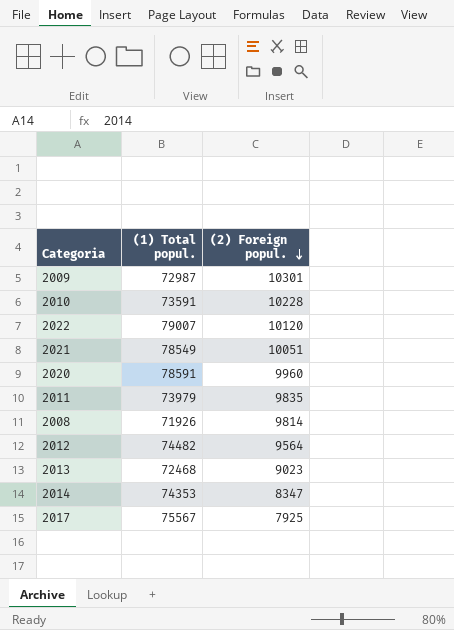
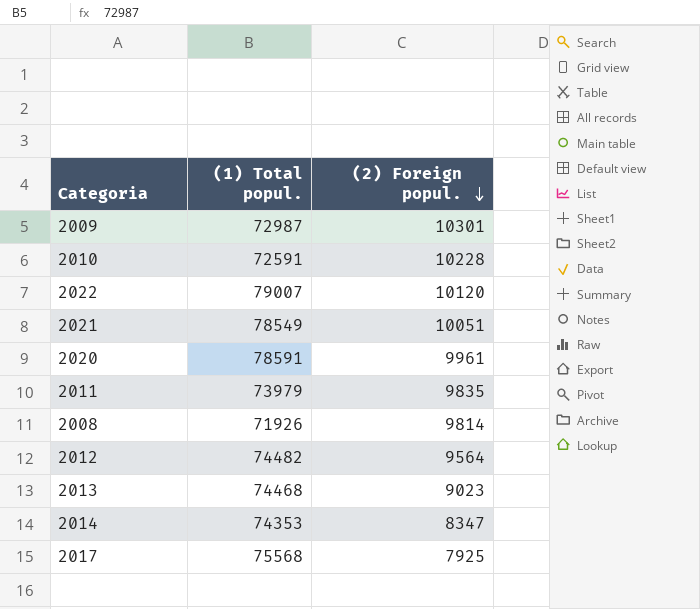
2010 | (1) Total popul.: 73591 -> 72591
2020 | (2) Foreign popul.: 9960 -> 9961
2013 | (1) Total popul.: 72468 -> 74468
2017 | (1) Total popul.: 75567 -> 75568

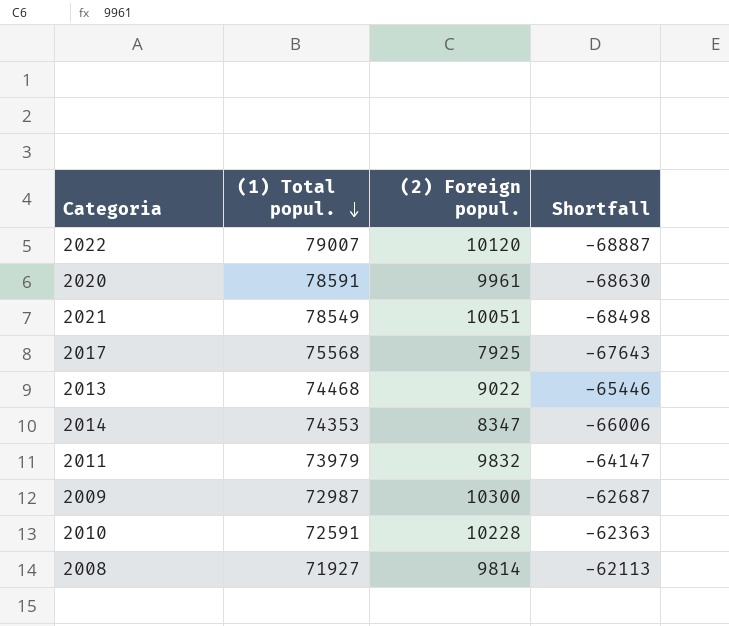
row order: (2) Foreign popul. descending -> (1) Total popul. descending
column Shortfall | formula: none -> [(2) Foreign popul.] - [(1) Total popul.]
row 2012: 74482 | 9564 -> none
2013 | (2) Foreign popul.: 9023 -> 9022
2011 | (2) Foreign popul.: 9835 -> 9832
2009 | (2) Foreign popul.: 10301 -> 10300
2008 | (1) Total popul.: 71926 -> 71927

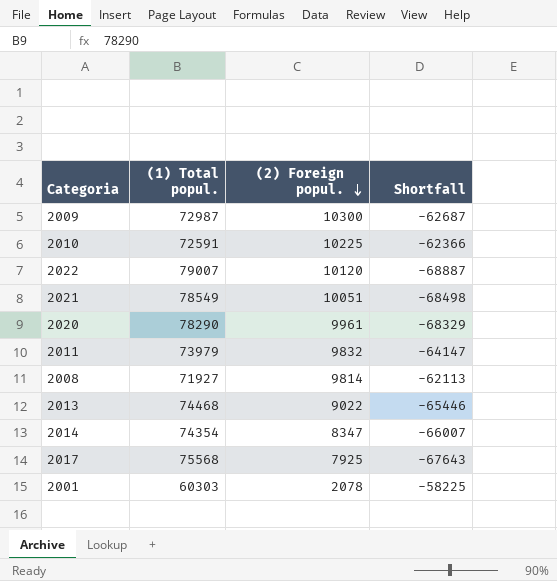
row order: (1) Total popul. descending -> (2) Foreign popul. descending
2010 | (2) Foreign popul.: 10228 -> 10225
2010 | Shortfall: -62363 -> -62366
2020 | (1) Total popul.: 78591 -> 78290
2020 | Shortfall: -68630 -> -68329
2014 | (1) Total popul.: 74353 -> 74354
2014 | Shortfall: -66006 -> -66007
row 2001: none -> 60303 | 2078 | -58225

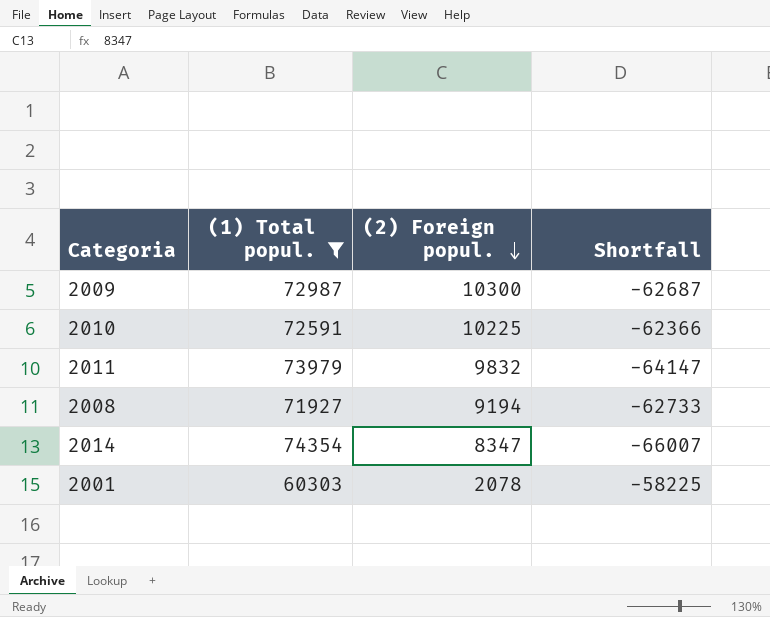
filter: none -> (1) Total popul. <= 74354
2008 | (2) Foreign popul.: 9814 -> 9194
2008 | Shortfall: -62113 -> -62733

